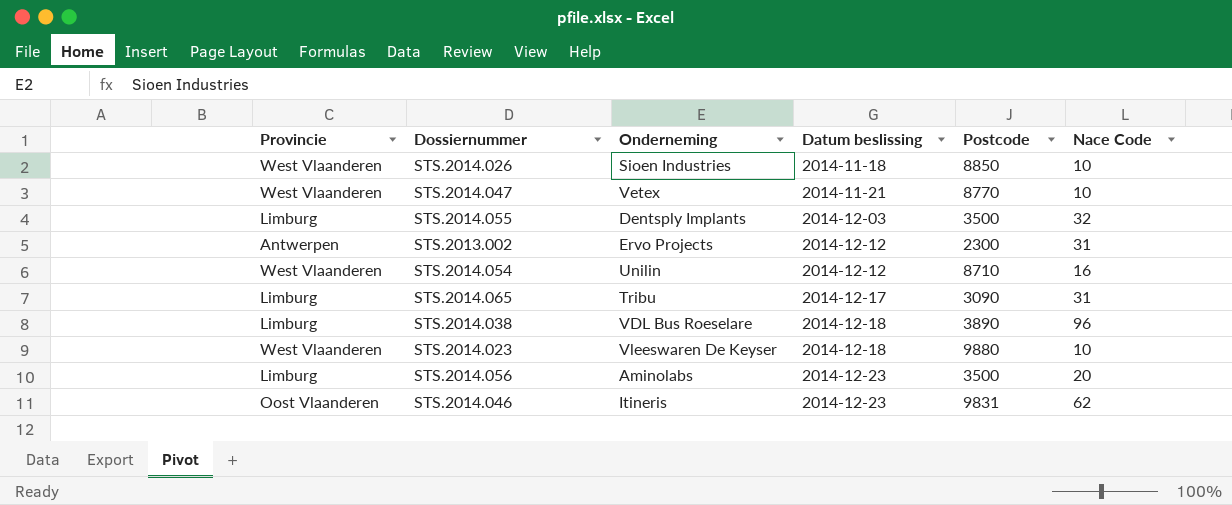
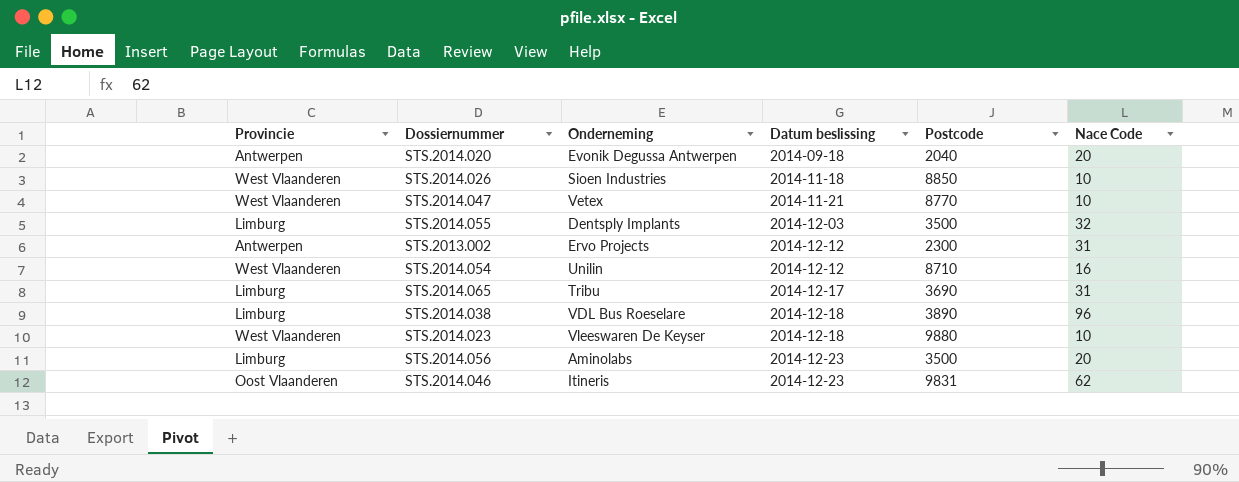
row STS.2014.020: none -> Antwerpen | Evonik Degussa Antwerpen | 2014-09-18 | 2040 | 20
STS.2014.065 | Postcode: 3090 -> 3690

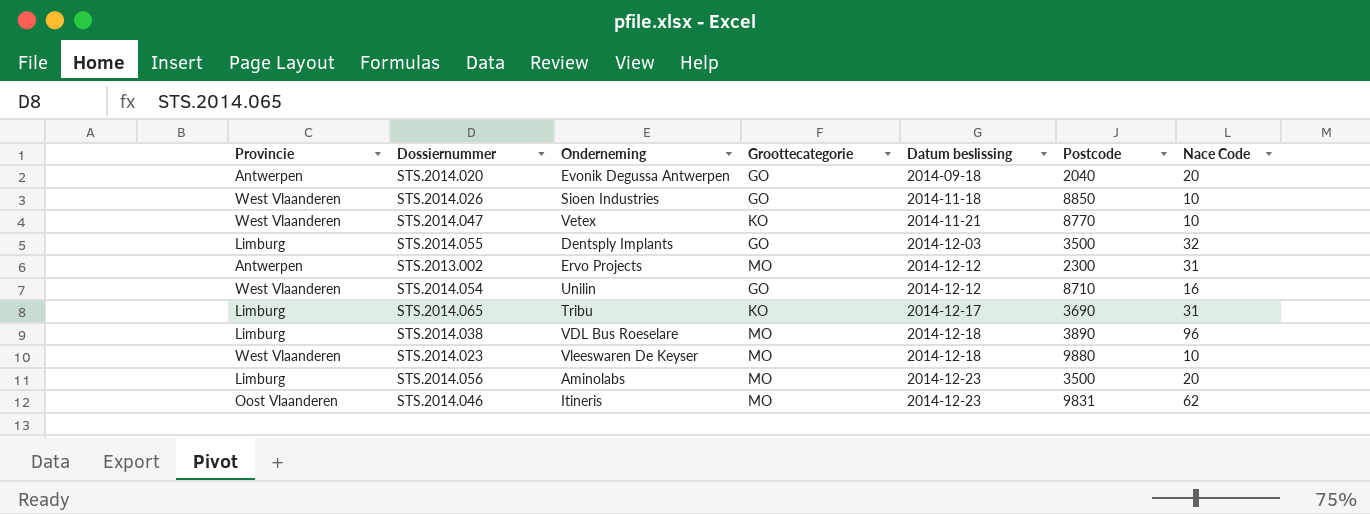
column Groottecategorie | position: none -> 4

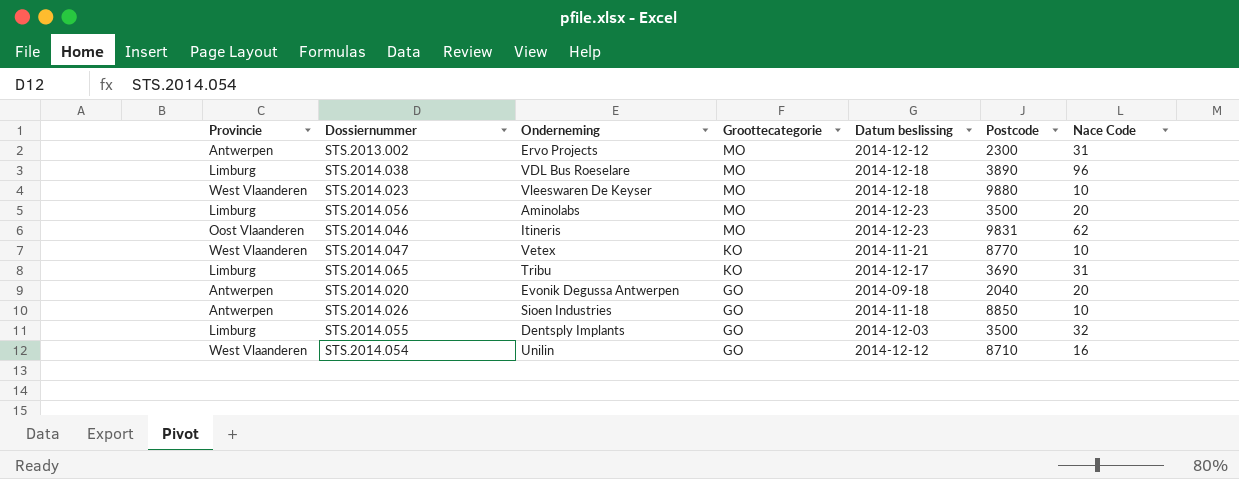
row order: Datum beslissing ascending -> Groottecategorie descending
STS.2014.026 | Provincie: West Vlaanderen -> Antwerpen

